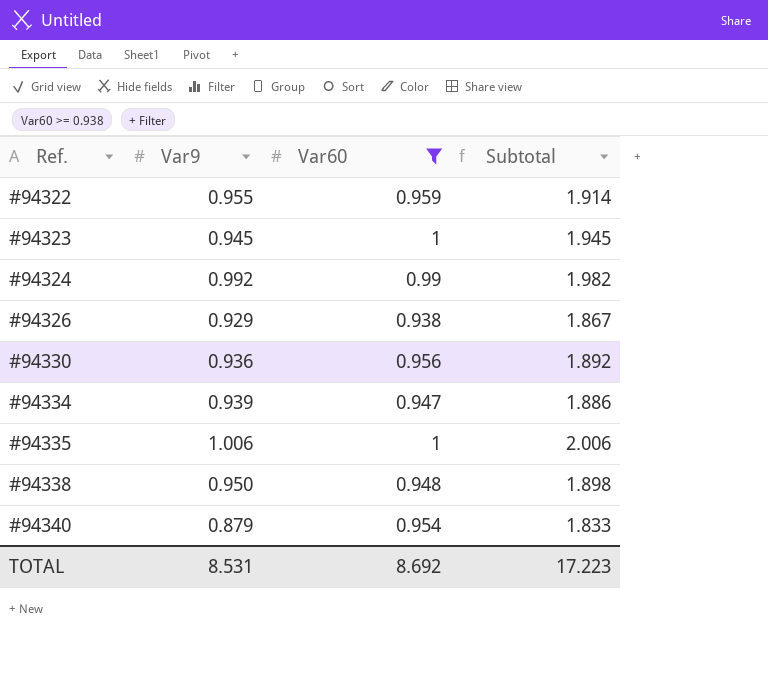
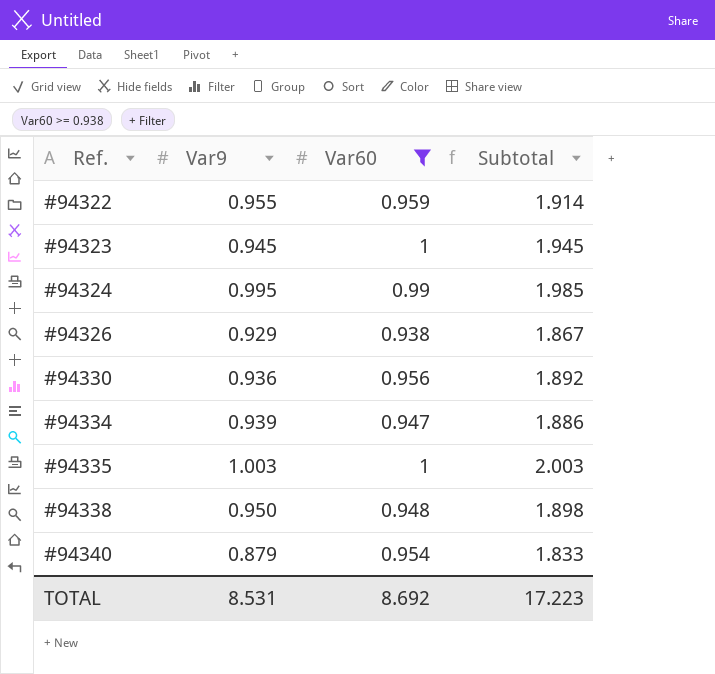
#94324 | Var9: 0.992 -> 0.995
#94324 | Subtotal: 1.982 -> 1.985
#94335 | Var9: 1.006 -> 1.003
#94335 | Subtotal: 2.006 -> 2.003

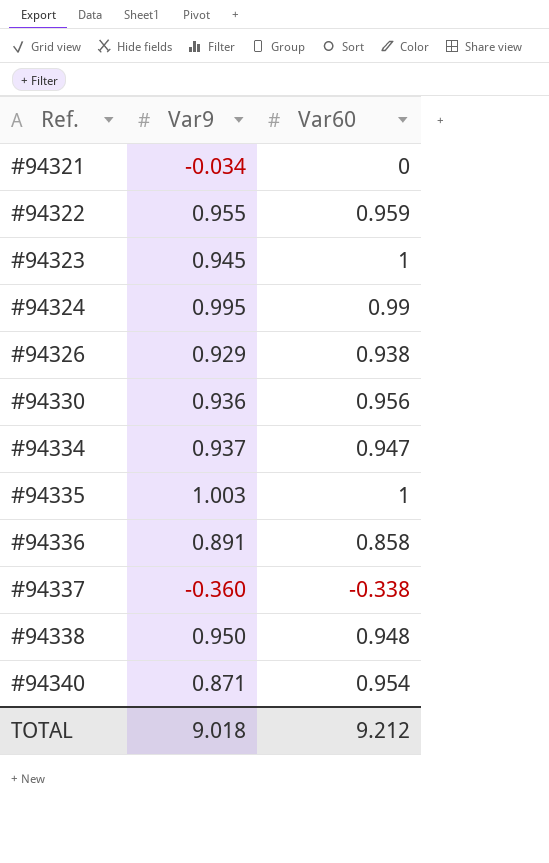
filter: Var60 >= 0.938 -> none
column Subtotal | formula: [Var9] + [Var60] -> none
#94334 | Var9: 0.939 -> 0.937
#94340 | Var9: 0.879 -> 0.871
TOTAL | Var9: 8.531 -> 9.018
TOTAL | Var60: 8.692 -> 9.212

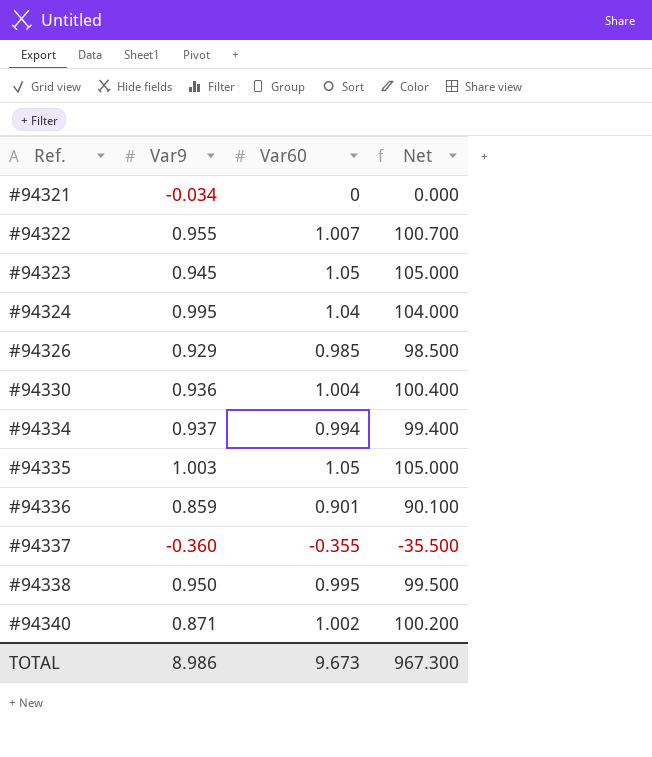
column Net | formula: none -> [Var60] * 100
#94322 | Var60: 0.959 -> 1.007
#94323 | Var60: 1 -> 1.05
#94324 | Var60: 0.99 -> 1.04
#94326 | Var60: 0.938 -> 0.985
#94330 | Var60: 0.956 -> 1.004
#94334 | Var60: 0.947 -> 0.994
#94335 | Var60: 1 -> 1.05
#94336 | Var9: 0.891 -> 0.859
#94336 | Var60: 0.858 -> 0.901
#94337 | Var60: -0.338 -> -0.355
#94338 | Var60: 0.948 -> 0.995
#94340 | Var60: 0.954 -> 1.002
TOTAL | Var9: 9.018 -> 8.986
TOTAL | Var60: 9.212 -> 9.673

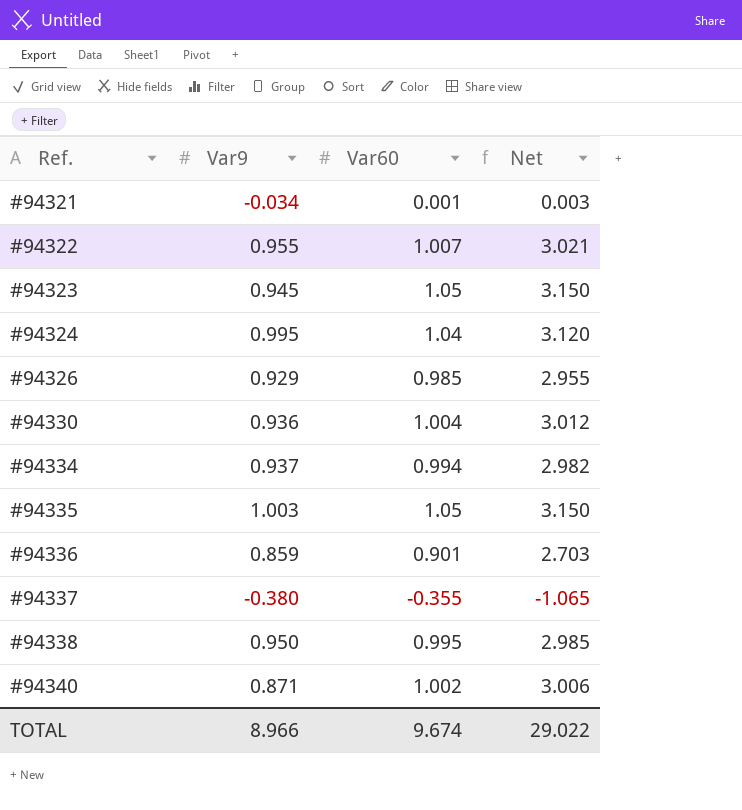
column Net | formula: [Var60] * 100 -> [Var60] * 3
#94321 | Var60: 0 -> 0.001
#94337 | Var9: -0.360 -> -0.380
TOTAL | Var9: 8.986 -> 8.966
TOTAL | Var60: 9.673 -> 9.674
TOTAL | Net: 967.300 -> 29.022

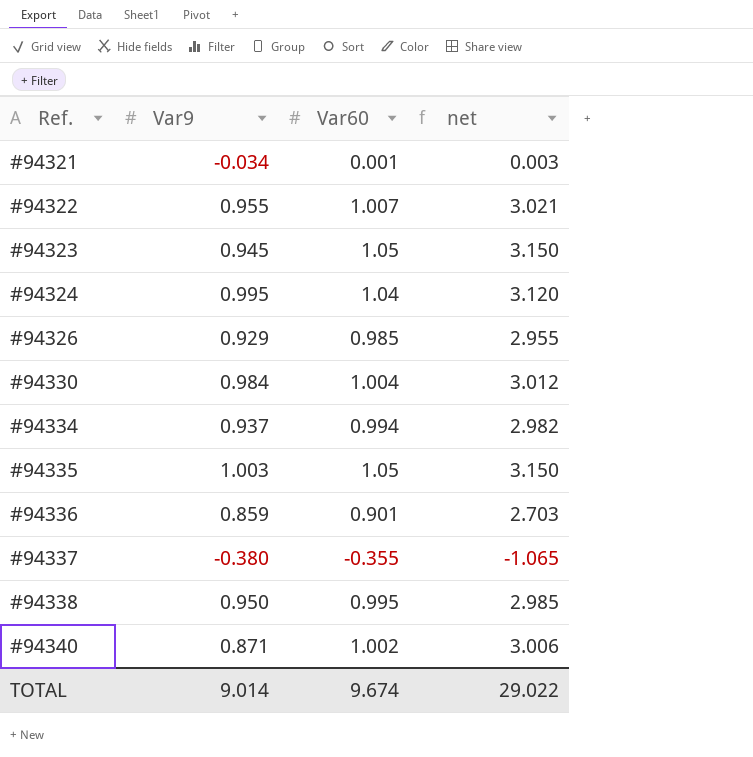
column name: Net -> net
#94330 | Var9: 0.936 -> 0.984
TOTAL | Var9: 8.966 -> 9.014

